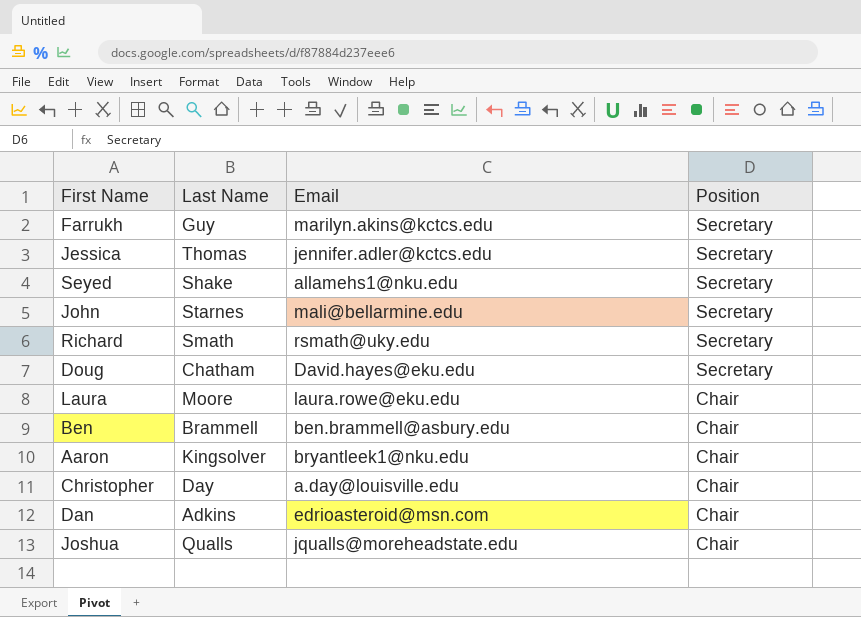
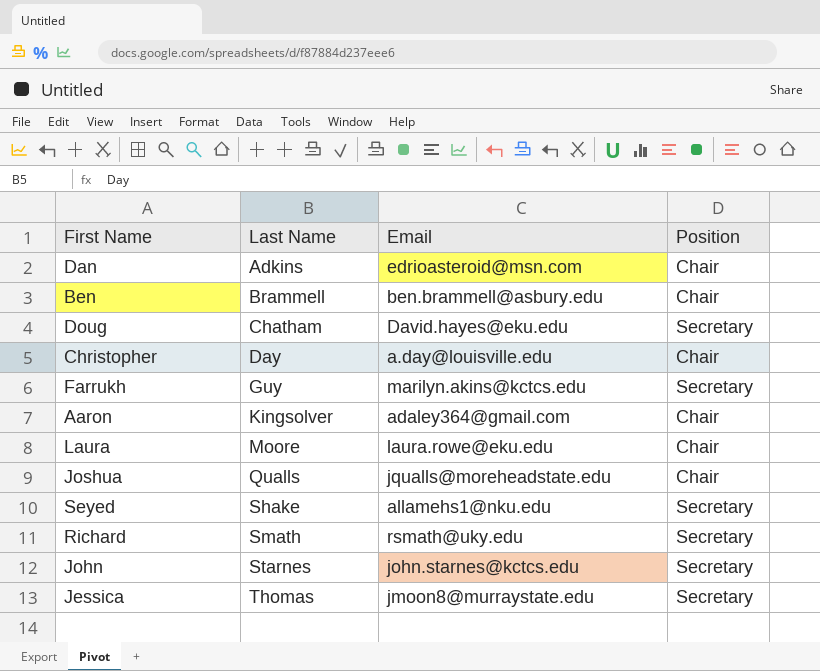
row order: Position descending -> Last Name ascending
Aaron | Email: bryantleek1@nku.edu -> adaley364@gmail.com
John | Email: mali@bellarmine.edu -> john.starnes@kctcs.edu
Jessica | Email: jennifer.adler@kctcs.edu -> jmoon8@murraystate.edu

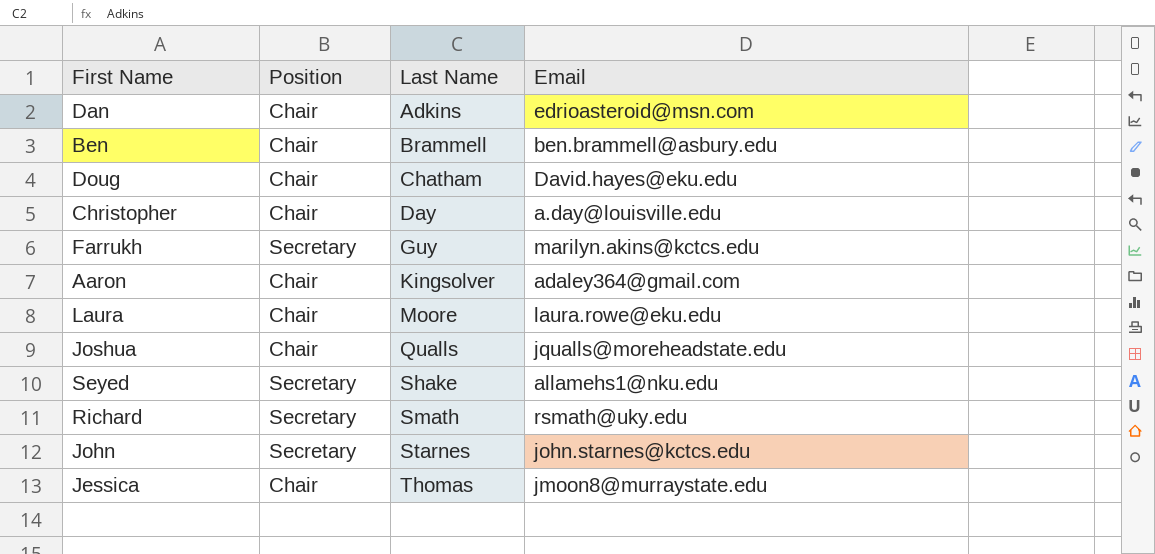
column Position | position: 4 -> 2
Doug | Position: Secretary -> Chair
Jessica | Position: Secretary -> Chair

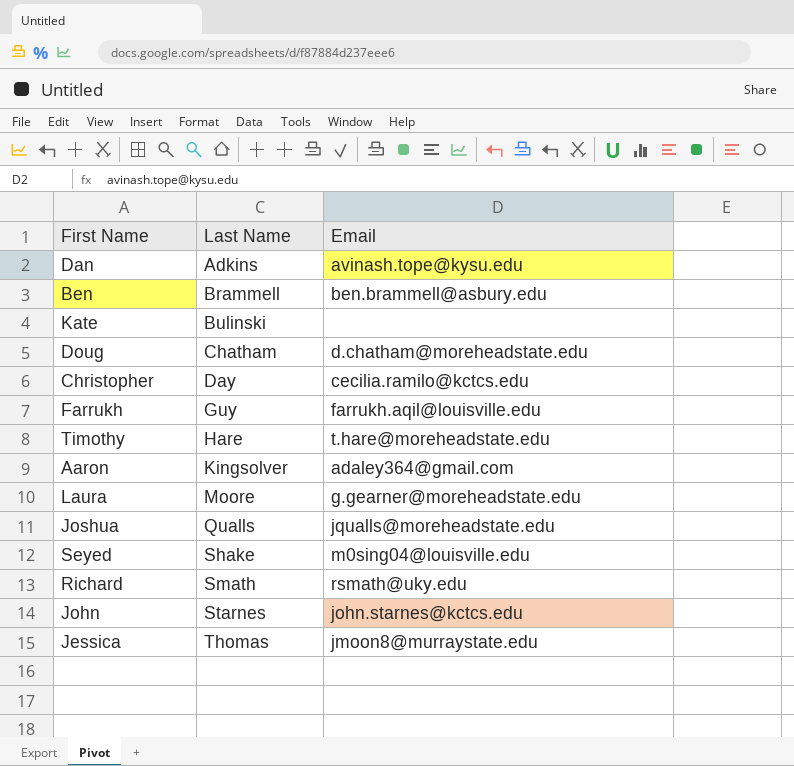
column Position | position: 2 -> none
Dan | Email: edrioasteroid@msn.com -> avinash.tope@kysu.edu
row Kate: none -> Bulinski | none
Doug | Email: David.hayes@eku.edu -> d.chatham@moreheadstate.edu
Christopher | Email: a.day@louisville.edu -> cecilia.ramilo@kctcs.edu
Farrukh | Email: marilyn.akins@kctcs.edu -> farrukh.aqil@louisville.edu
row Timothy: none -> Hare | t.hare@moreheadstate.edu
Laura | Email: laura.rowe@eku.edu -> g.gearner@moreheadstate.edu
Seyed | Email: allamehs1@nku.edu -> m0sing04@louisville.edu

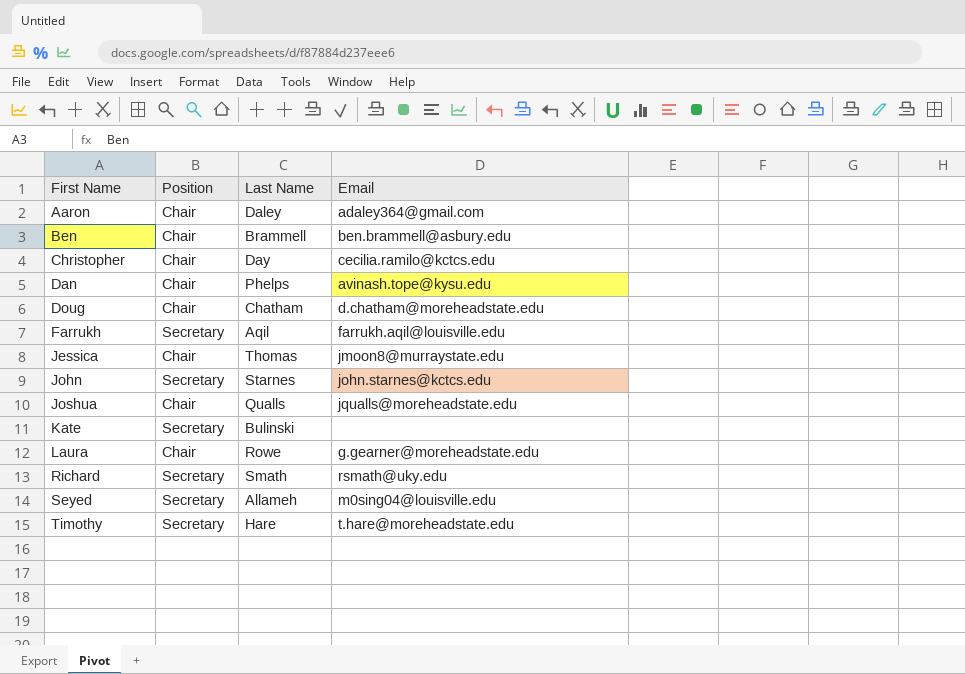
row order: Last Name ascending -> First Name ascending
column Position | position: none -> 2
Aaron | Last Name: Kingsolver -> Daley
Dan | Last Name: Adkins -> Phelps
Farrukh | Last Name: Guy -> Aqil
Laura | Last Name: Moore -> Rowe
Seyed | Last Name: Shake -> Allameh

